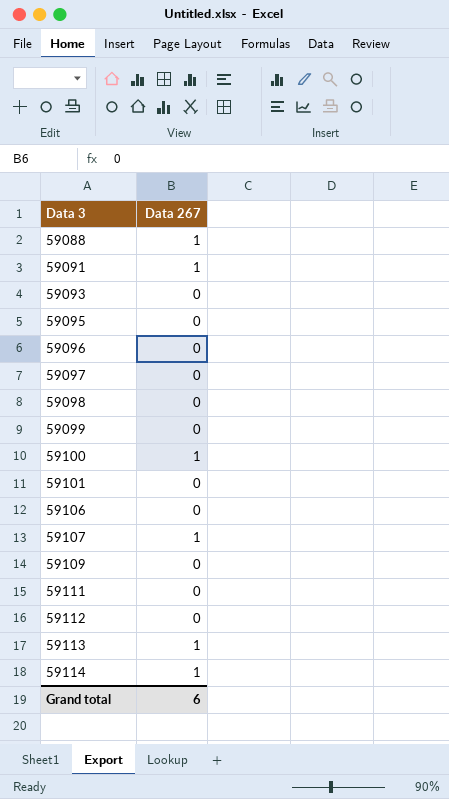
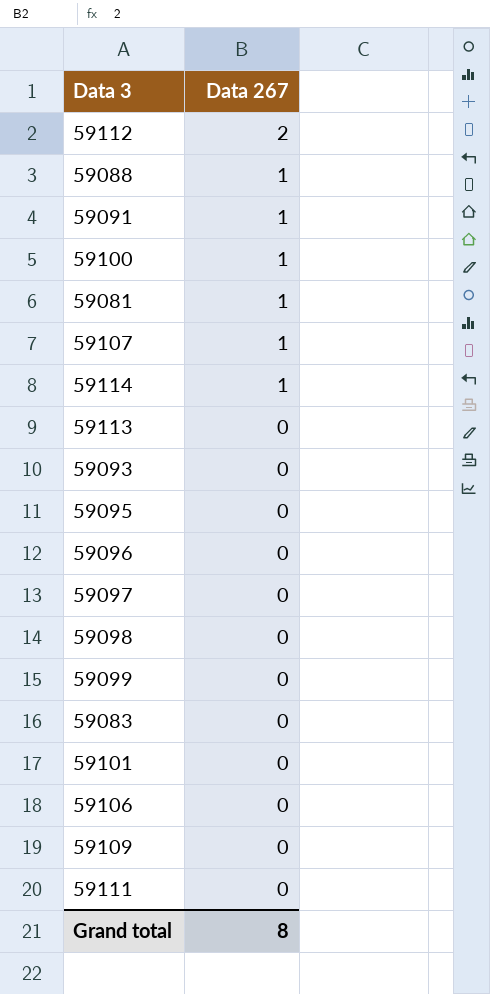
row order: Data 3 ascending -> Data 267 descending
59112 | Data 267: 0 -> 2
row 59081: none -> 1
59113 | Data 267: 1 -> 0
row 59083: none -> 0
Grand total | Data 267: 6 -> 8

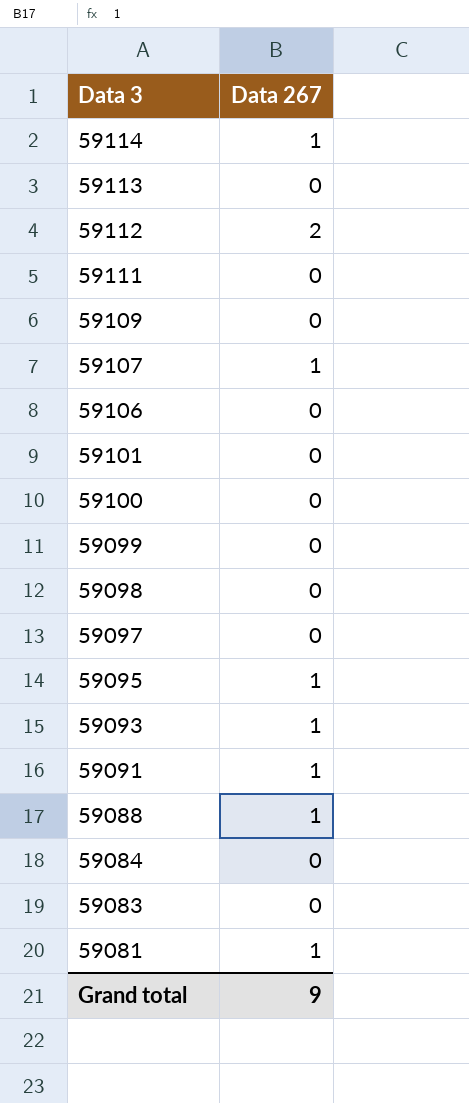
row order: Data 267 descending -> Data 3 descending
row 59096: 0 -> none
59100 | Data 267: 1 -> 0
59095 | Data 267: 0 -> 1
59093 | Data 267: 0 -> 1
row 59084: none -> 0
Grand total | Data 267: 8 -> 9

